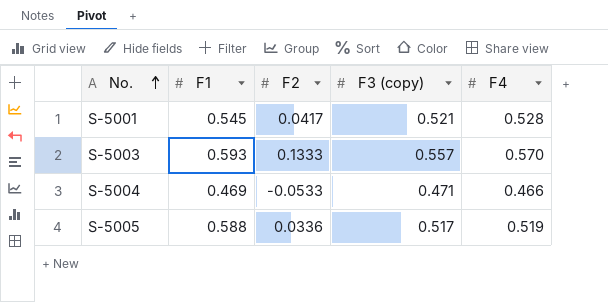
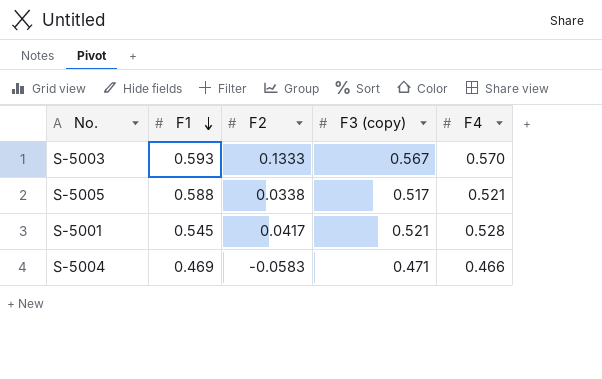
row order: No. ascending -> F1 descending
S-5003 | F3 (copy): 0.557 -> 0.567
S-5005 | F2: 0.0336 -> 0.0338
S-5005 | F4: 0.519 -> 0.521
S-5004 | F2: -0.0533 -> -0.0583

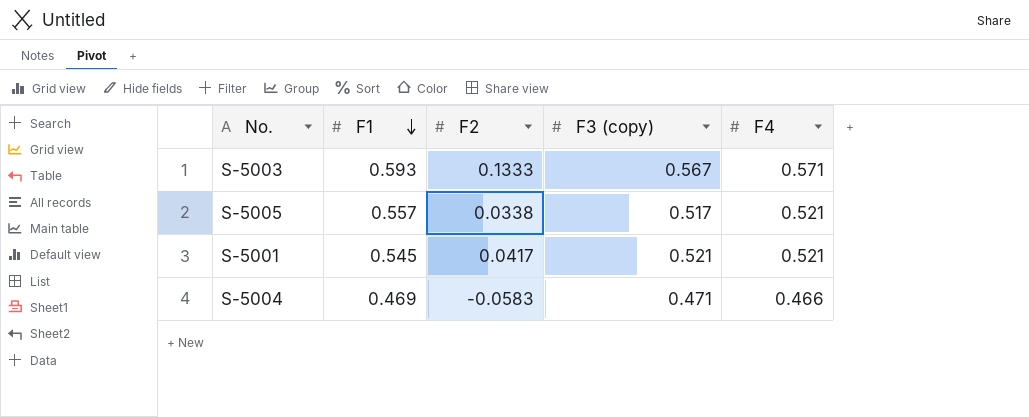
S-5003 | F4: 0.570 -> 0.571
S-5005 | F1: 0.588 -> 0.557
S-5001 | F4: 0.528 -> 0.521

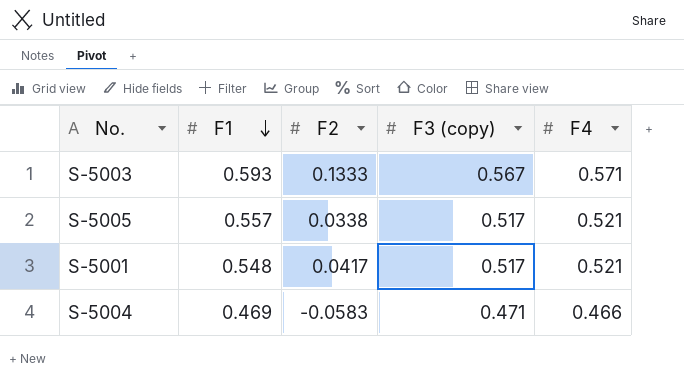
S-5001 | F1: 0.545 -> 0.548
S-5001 | F3 (copy): 0.521 -> 0.517

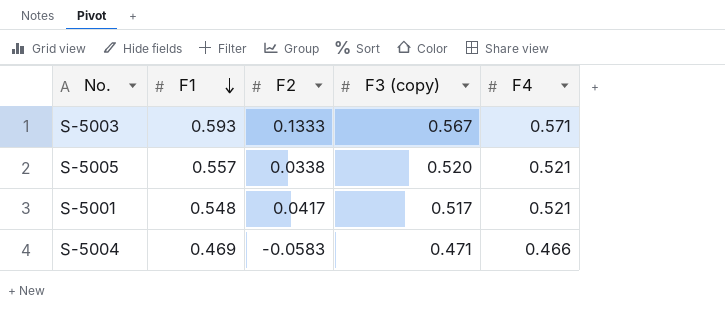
S-5005 | F3 (copy): 0.517 -> 0.520

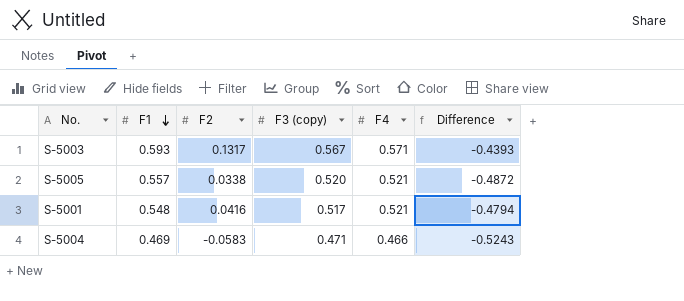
column Difference | formula: none -> [F2] - [F4]
S-5003 | F2: 0.1333 -> 0.1317
S-5001 | F2: 0.0417 -> 0.0416

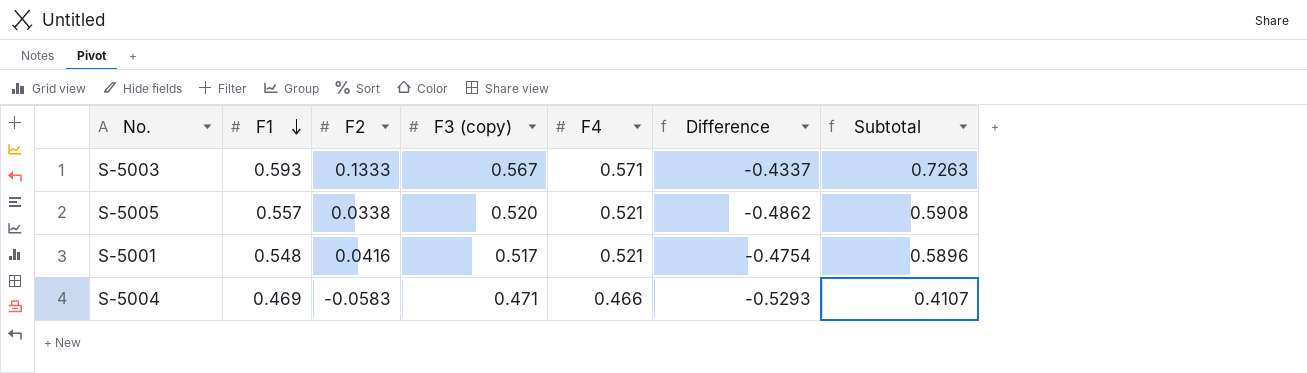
column Difference | formula: [F2] - [F4] -> [F2] - [F3 (copy)]
column Subtotal | formula: none -> [F1] + [F2]
S-5003 | F2: 0.1317 -> 0.1333

